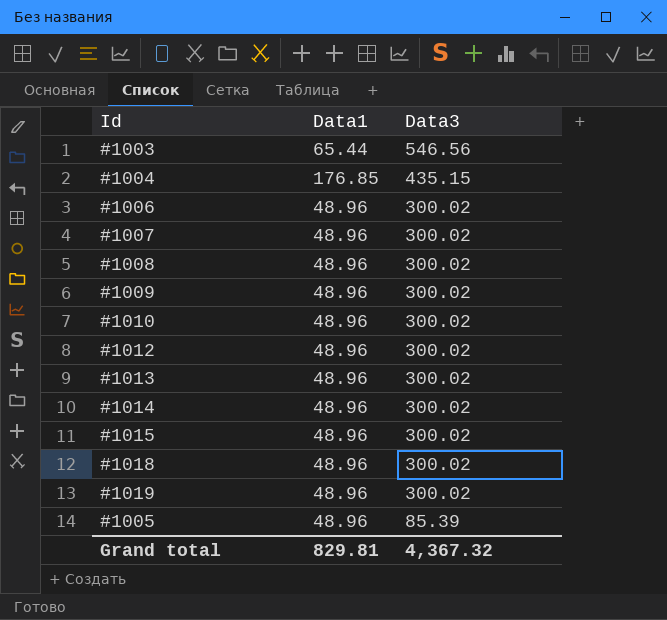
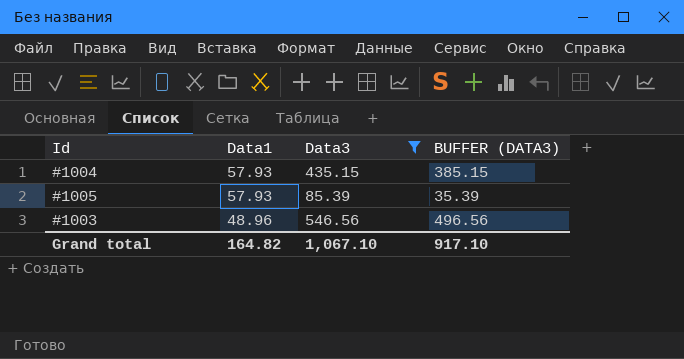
filter: none -> Data3 != 300.02
row order: Data3 descending -> Data1 descending
column BUFFER (DATA3) | formula: none -> [Data3] - 50
#1004 | Data1: 176.85 -> 57.93
#1005 | Data1: 48.96 -> 57.93
#1003 | Data1: 65.44 -> 48.96
Grand total | Data1: 829.81 -> 164.82
Grand total | Data3: 4,367.32 -> 1,067.10

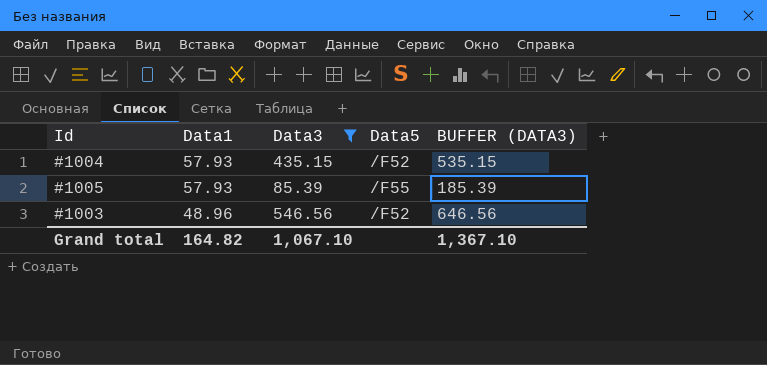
column Data5 | position: none -> 4
column BUFFER (DATA3) | formula: [Data3] - 50 -> [Data3] + 100
Grand total | BUFFER (DATA3): 917.10 -> 1,367.10

